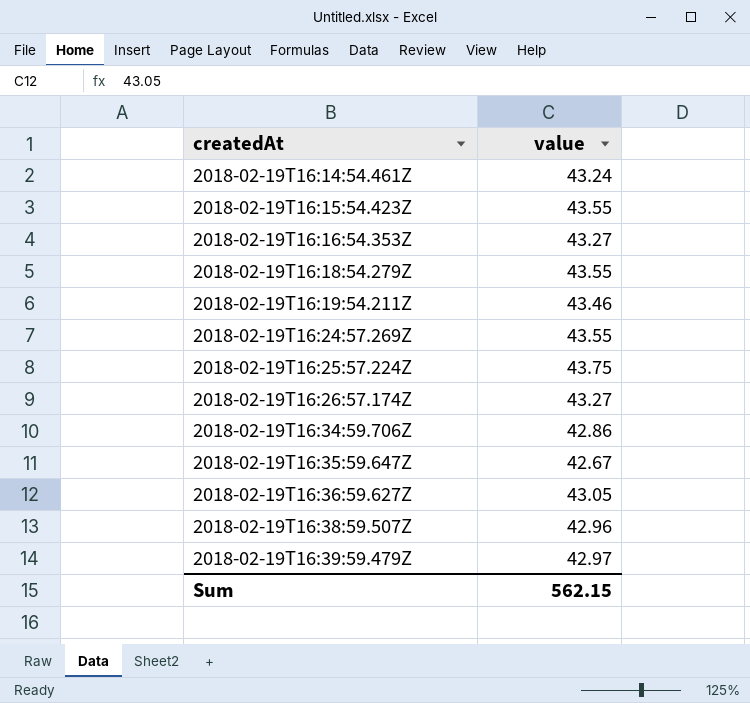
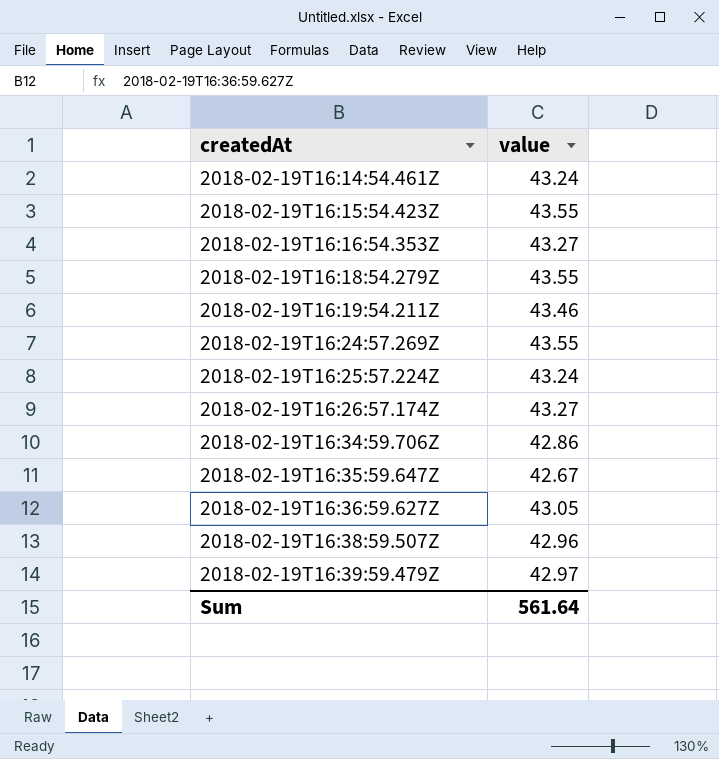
2018-02-19T16:25:57.224Z | value: 43.75 -> 43.24
Sum | value: 562.15 -> 561.64

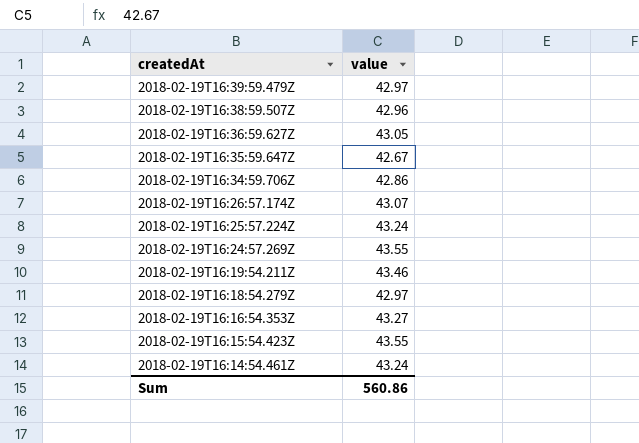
row order: createdAt ascending -> createdAt descending
2018-02-19T16:26:57.174Z | value: 43.27 -> 43.07
2018-02-19T16:18:54.279Z | value: 43.55 -> 42.97
Sum | value: 561.64 -> 560.86

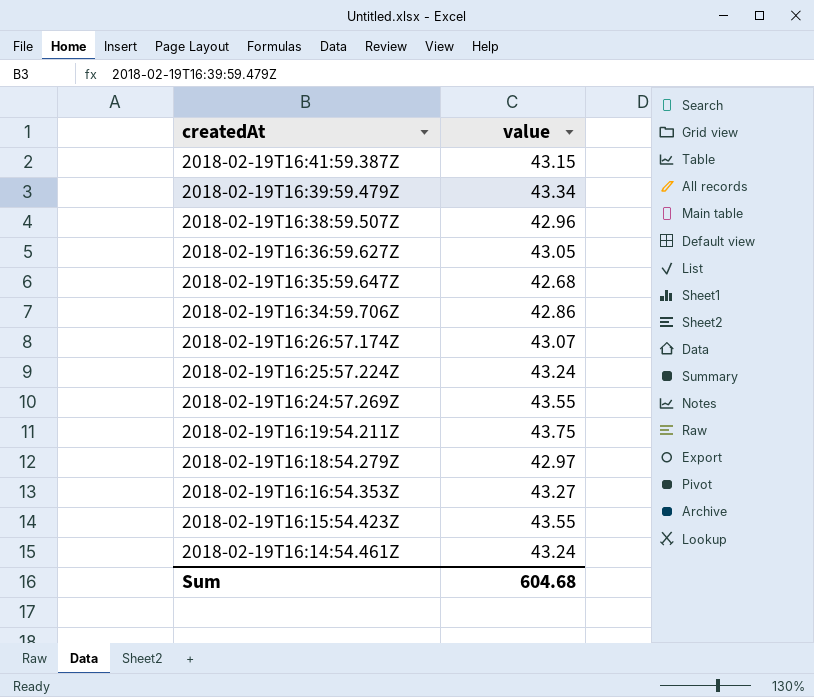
row 2018-02-19T16:41:59.387Z: none -> 43.15
2018-02-19T16:39:59.479Z | value: 42.97 -> 43.34
2018-02-19T16:35:59.647Z | value: 42.67 -> 42.68
2018-02-19T16:19:54.211Z | value: 43.46 -> 43.75
Sum | value: 560.86 -> 604.68

